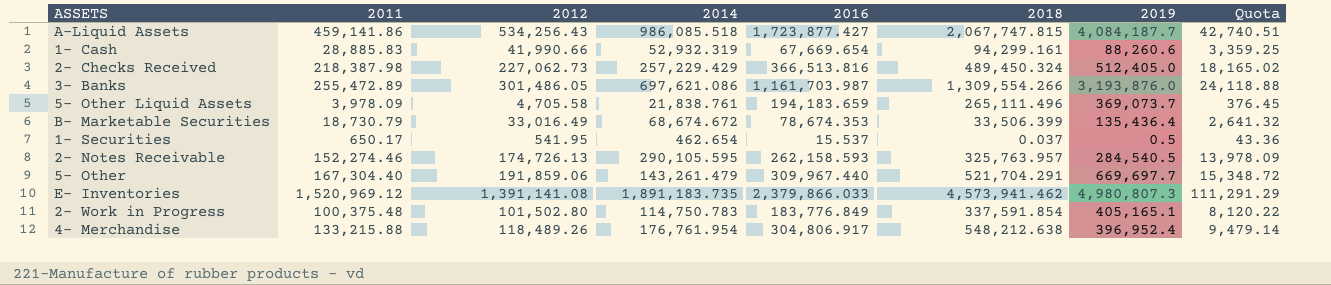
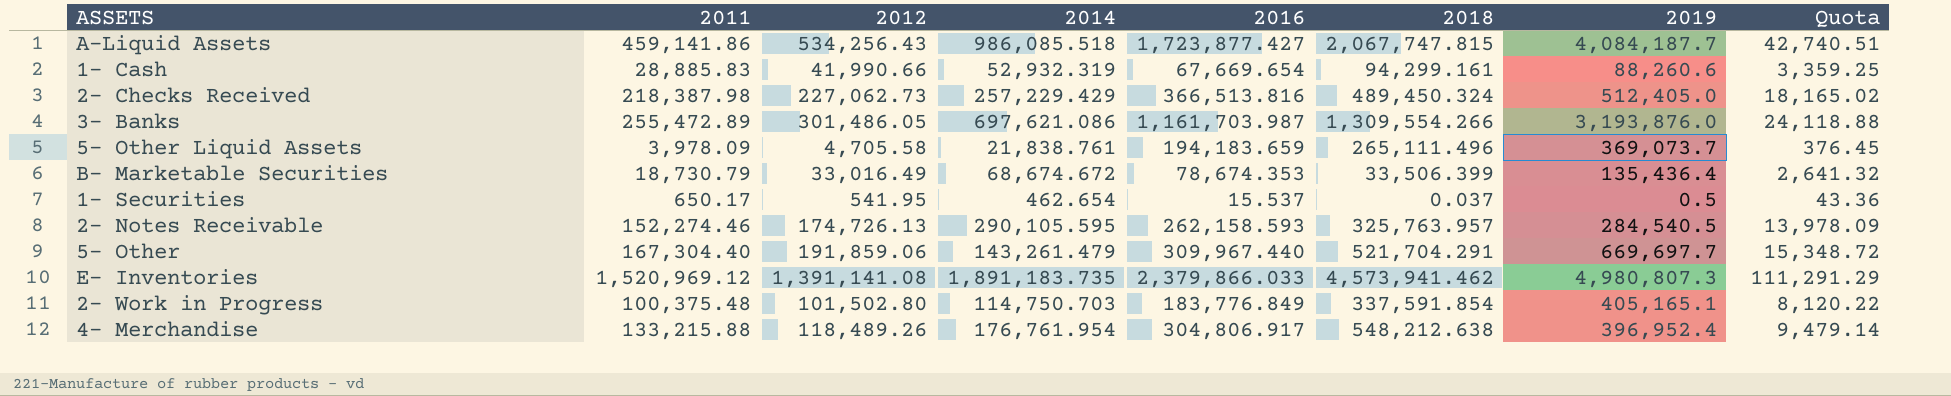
2- Work in Progress | 2014: 114,750.783 -> 114,750.703

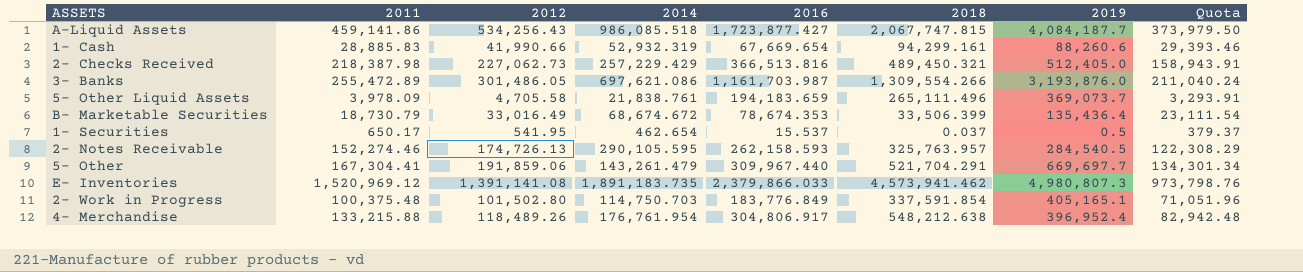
column Quota | formula: [2012] * 0.08 -> [2012] * 0.7
2- Checks Received | 2018: 489,450.324 -> 489,450.321
5- Other | 2011: 167,304.40 -> 167,304.41

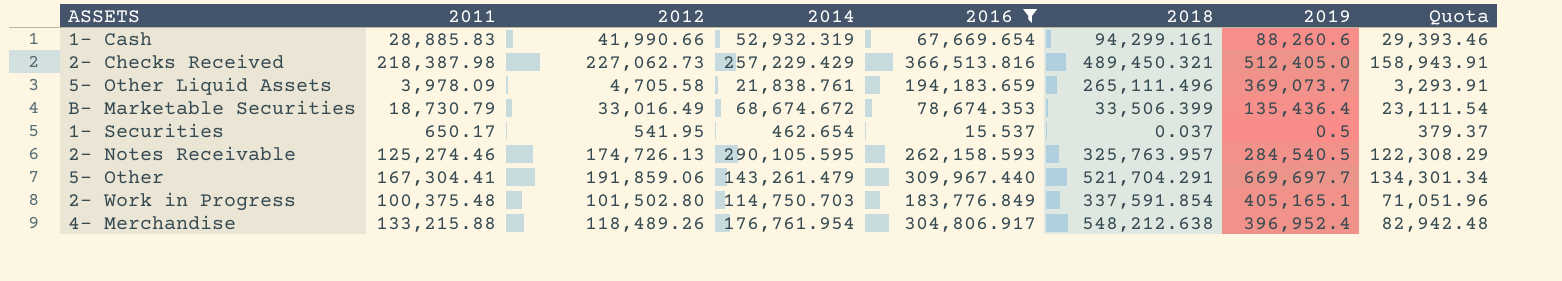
filter: none -> 2016 <= 366,513.816
2- Notes Receivable | 2011: 152,274.46 -> 125,274.46

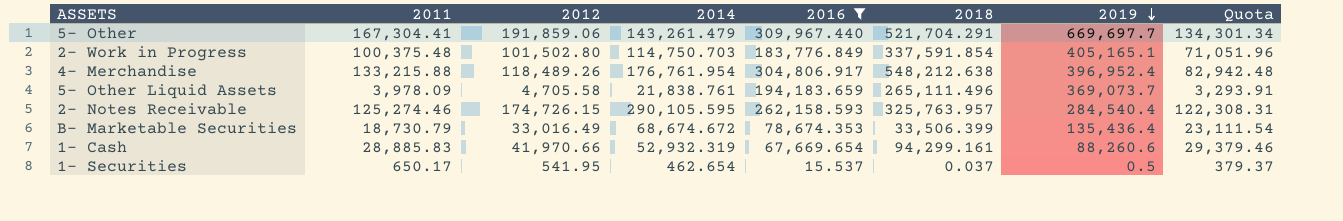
row order: none -> 2019 descending
row 2- Checks Received: 218,387.98 | 227,062.73 | 257,229.429 | 366,513.816 | 489,450.321 | 512,405.0 | 158,943.91 -> none
2- Notes Receivable | 2012: 174,726.13 -> 174,726.15
2- Notes Receivable | 2019: 284,540.5 -> 284,540.4
2- Notes Receivable | Quota: 122,308.29 -> 122,308.31
1- Cash | 2012: 41,990.66 -> 41,970.66
1- Cash | Quota: 29,393.46 -> 29,379.46

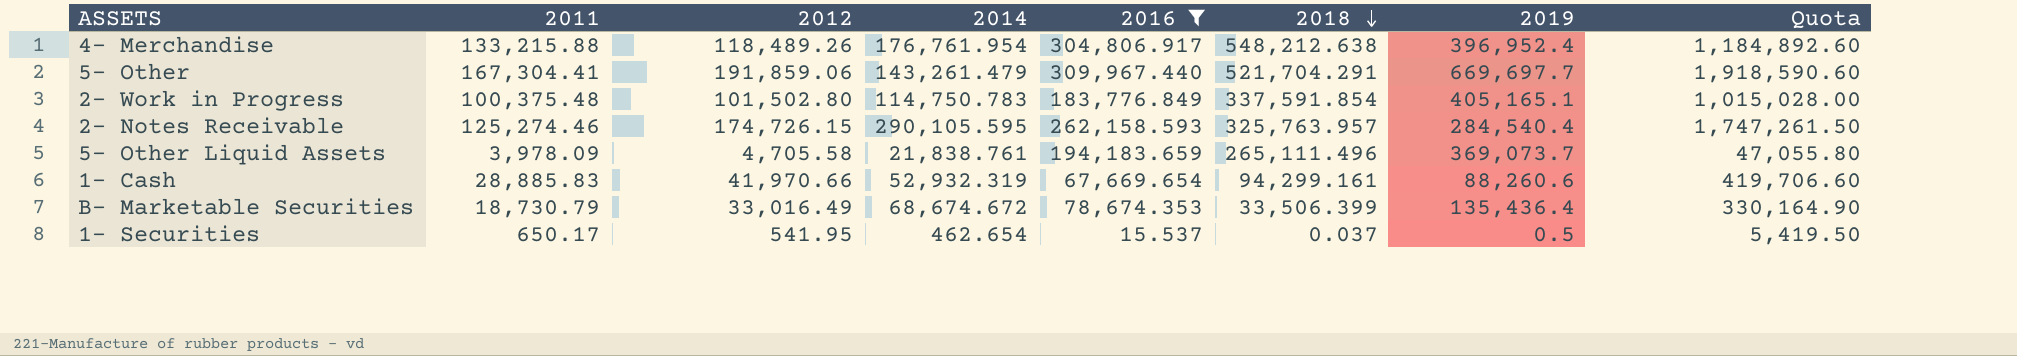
row order: 2019 descending -> 2018 descending
column Quota | formula: [2012] * 0.7 -> [2012] * 10
2- Work in Progress | 2014: 114,750.703 -> 114,750.783

